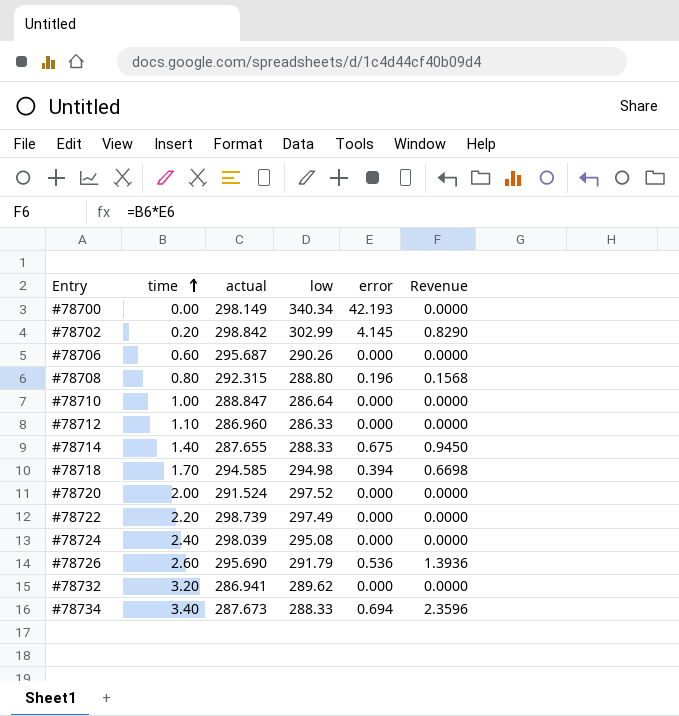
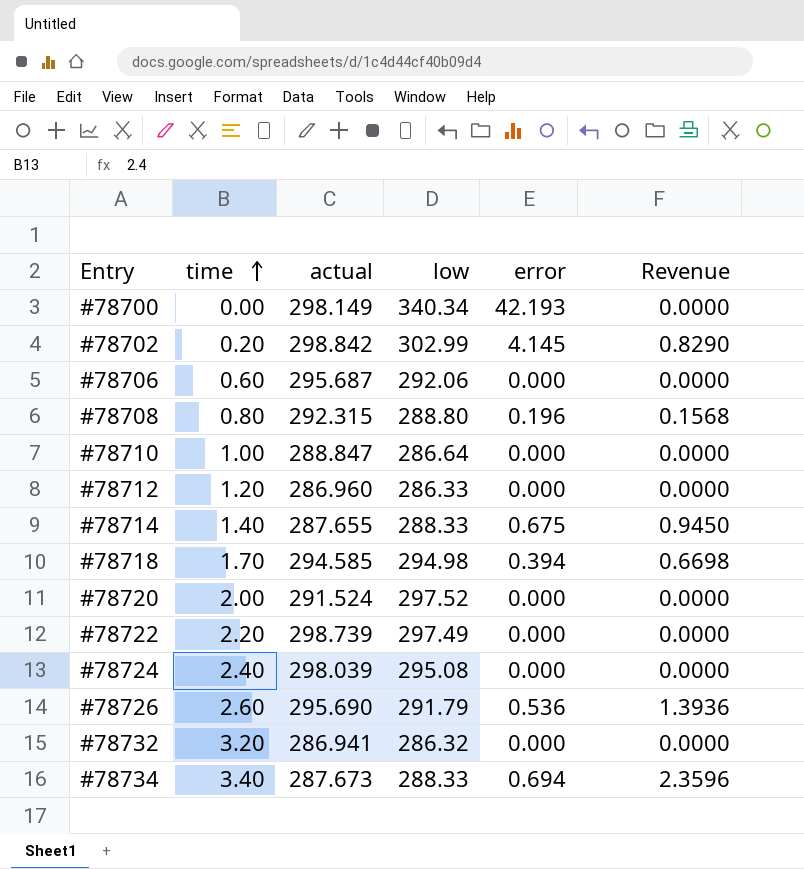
#78706 | low: 290.26 -> 292.06
#78712 | time: 1.10 -> 1.20
#78732 | low: 289.62 -> 286.32

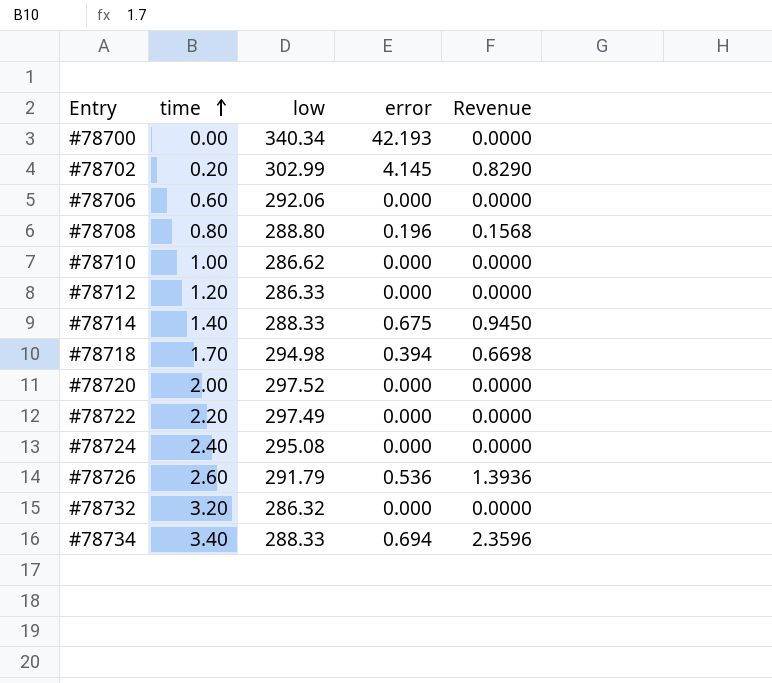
column actual | position: 3 -> none
#78710 | low: 286.64 -> 286.62

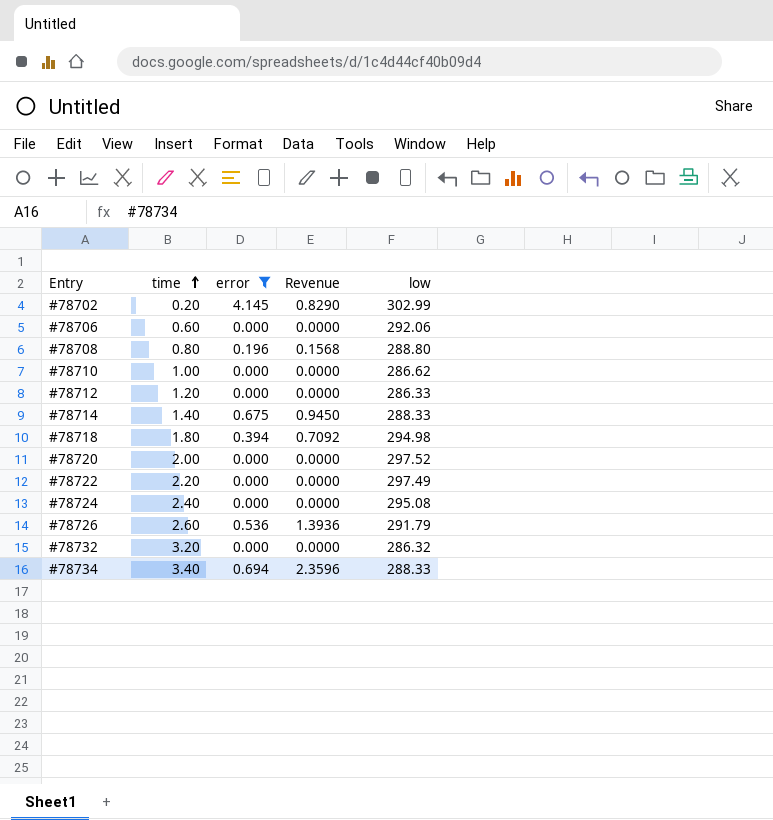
filter: none -> error != 42.193
column low | position: 3 -> 5
#78718 | time: 1.70 -> 1.80
#78718 | Revenue: 0.6698 -> 0.7092

